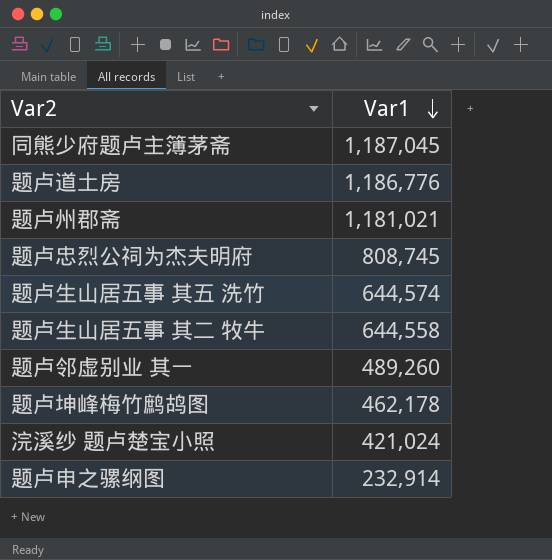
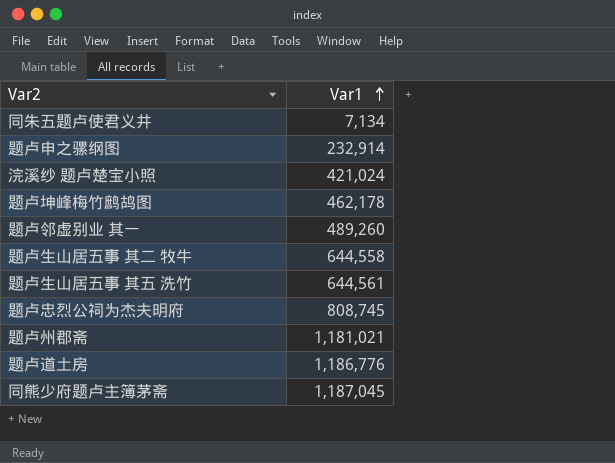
row order: Var1 descending -> Var1 ascending
row 同朱五题卢使君义井: none -> 7,134
题卢生山居五事 其五 洗竹 | Var1: 644,574 -> 644,561

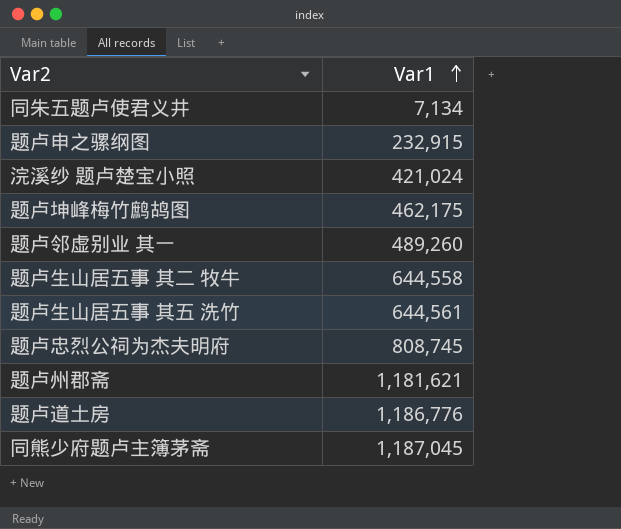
题卢申之骡纲图 | Var1: 232,914 -> 232,915
题卢坤峰梅竹鹧鸪图 | Var1: 462,178 -> 462,175
题卢州郡斋 | Var1: 1,181,021 -> 1,181,621

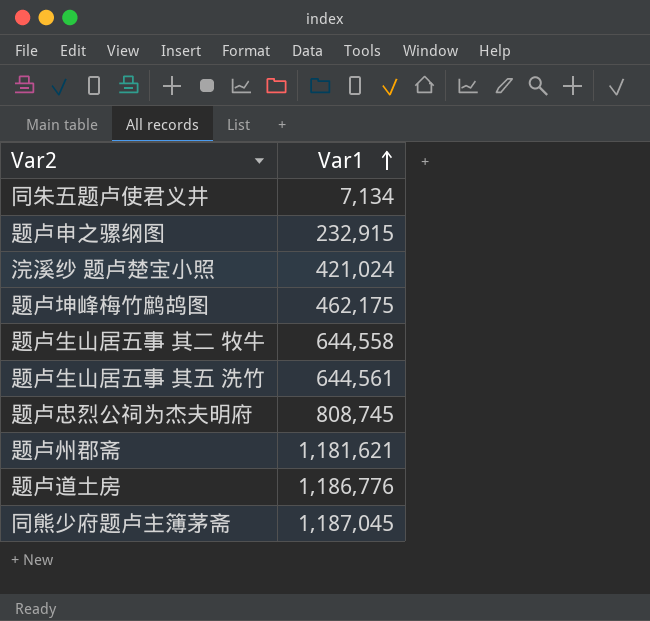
row 题卢邻虚别业 其一: 489,260 -> none

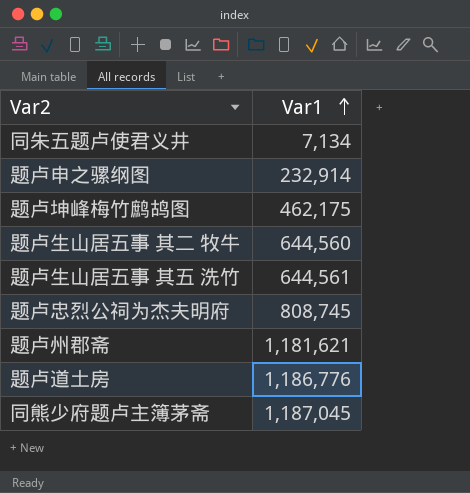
row 浣溪纱 题卢楚宝小照: 421,024 -> none
题卢申之骡纲图 | Var1: 232,915 -> 232,914
题卢生山居五事 其二 牧牛 | Var1: 644,558 -> 644,560

